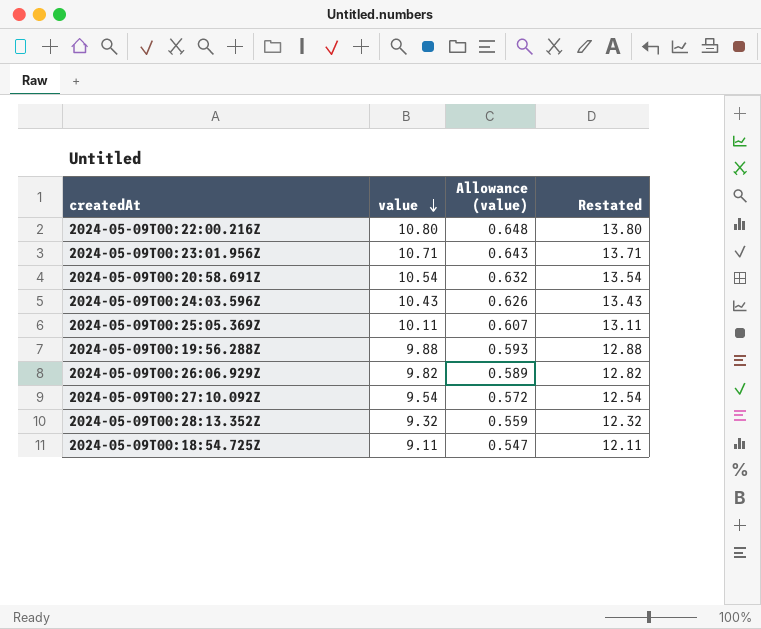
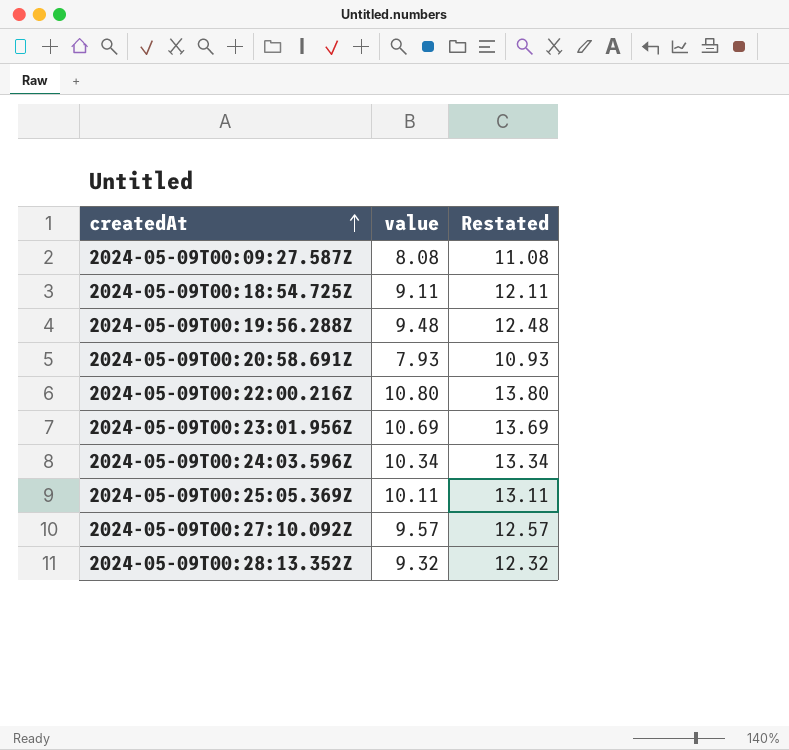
row order: value descending -> createdAt ascending
column Allowance (value) | formula: [value] * 0.06 -> none
row 2024-05-09T00:26:06.929Z: 9.82 | 0.589 | 12.82 -> none
row 2024-05-09T00:09:27.587Z: none -> 8.08 | 11.08
2024-05-09T00:19:56.288Z | value: 9.88 -> 9.48
2024-05-09T00:19:56.288Z | Restated: 12.88 -> 12.48
2024-05-09T00:20:58.691Z | value: 10.54 -> 7.93
2024-05-09T00:20:58.691Z | Restated: 13.54 -> 10.93
2024-05-09T00:23:01.956Z | value: 10.71 -> 10.69
2024-05-09T00:23:01.956Z | Restated: 13.71 -> 13.69
2024-05-09T00:24:03.596Z | value: 10.43 -> 10.34
2024-05-09T00:24:03.596Z | Restated: 13.43 -> 13.34
2024-05-09T00:27:10.092Z | value: 9.54 -> 9.57
2024-05-09T00:27:10.092Z | Restated: 12.54 -> 12.57

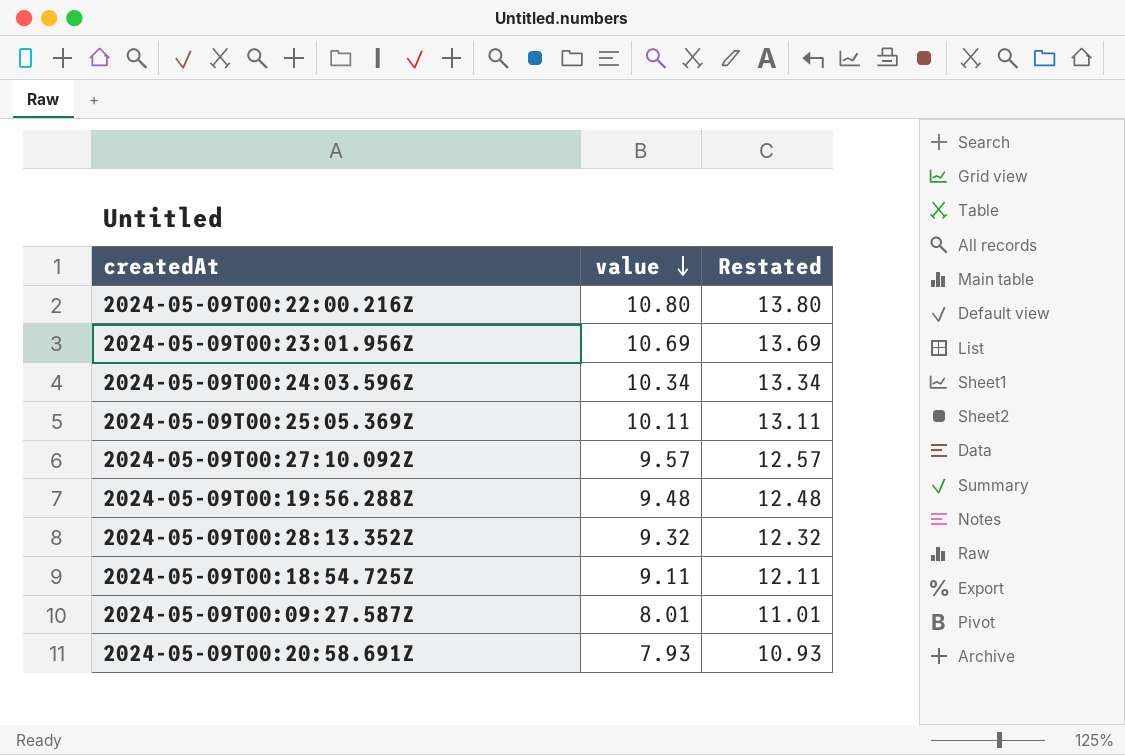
row order: createdAt ascending -> value descending
2024-05-09T00:09:27.587Z | value: 8.08 -> 8.01
2024-05-09T00:09:27.587Z | Restated: 11.08 -> 11.01

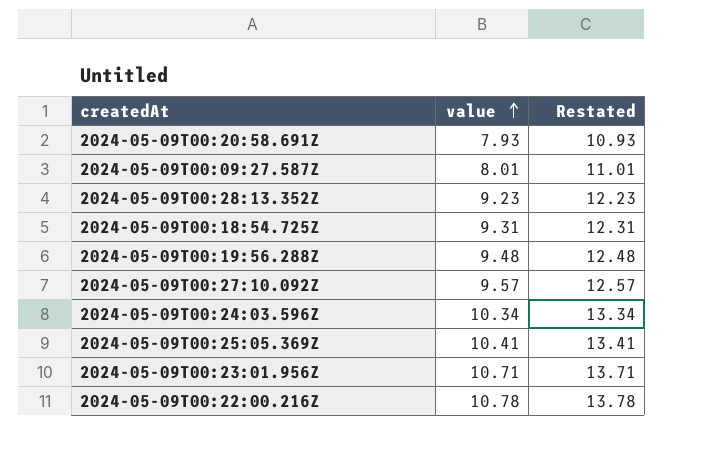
row order: value descending -> value ascending
2024-05-09T00:28:13.352Z | value: 9.32 -> 9.23
2024-05-09T00:28:13.352Z | Restated: 12.32 -> 12.23
2024-05-09T00:18:54.725Z | value: 9.11 -> 9.31
2024-05-09T00:18:54.725Z | Restated: 12.11 -> 12.31
2024-05-09T00:25:05.369Z | value: 10.11 -> 10.41
2024-05-09T00:25:05.369Z | Restated: 13.11 -> 13.41
2024-05-09T00:23:01.956Z | value: 10.69 -> 10.71
2024-05-09T00:23:01.956Z | Restated: 13.69 -> 13.71
2024-05-09T00:22:00.216Z | value: 10.80 -> 10.78
2024-05-09T00:22:00.216Z | Restated: 13.80 -> 13.78

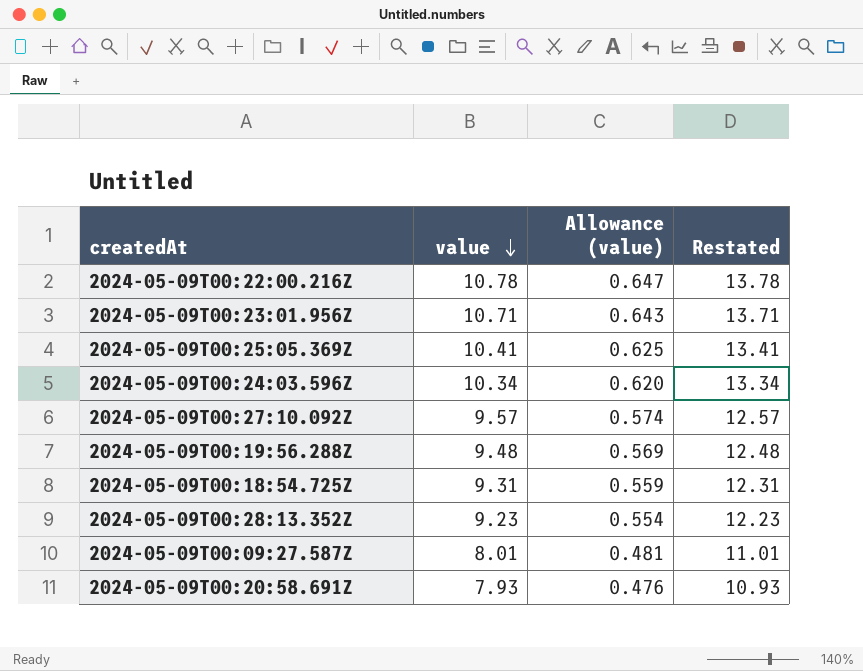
row order: value ascending -> value descending
column Allowance (value) | formula: none -> [value] * 0.06

